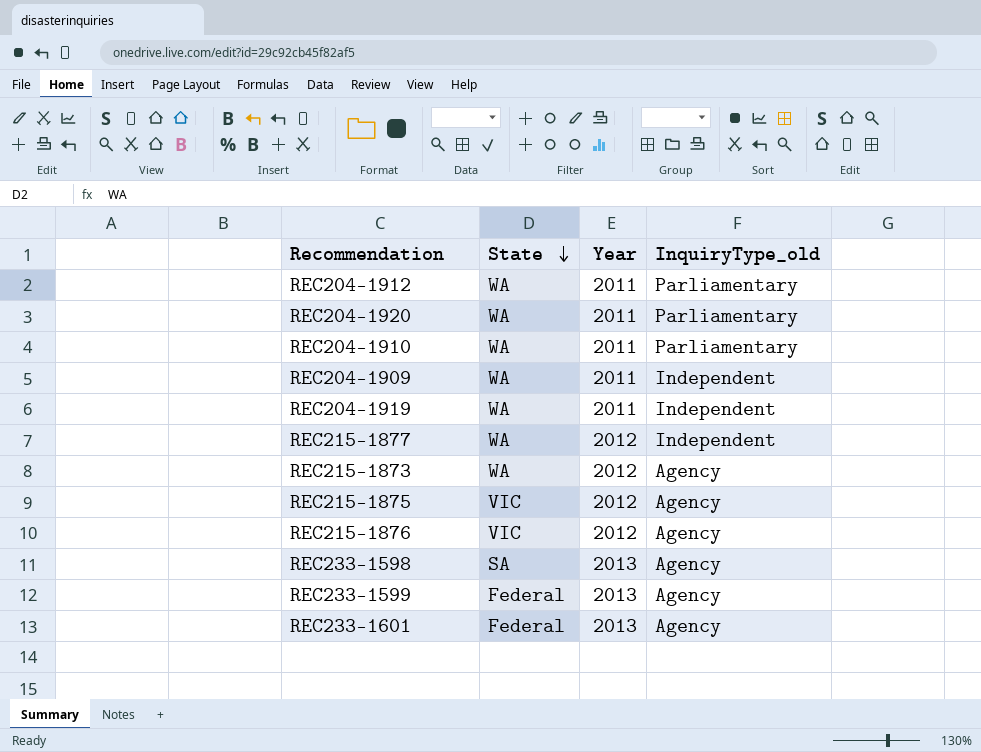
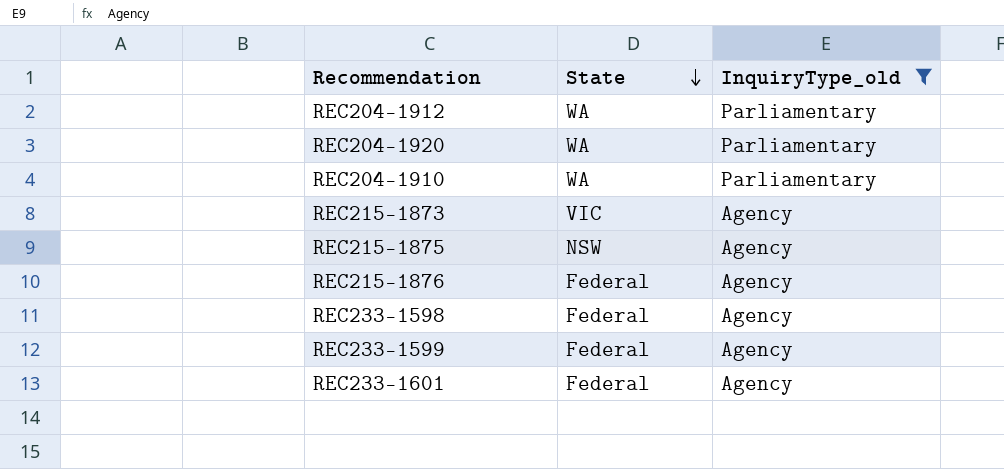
filter: none -> InquiryType_old != Independent
column Year | position: 3 -> none
REC215-1873 | State: WA -> VIC
REC215-1875 | State: VIC -> NSW
REC215-1876 | State: VIC -> Federal
REC233-1598 | State: SA -> Federal

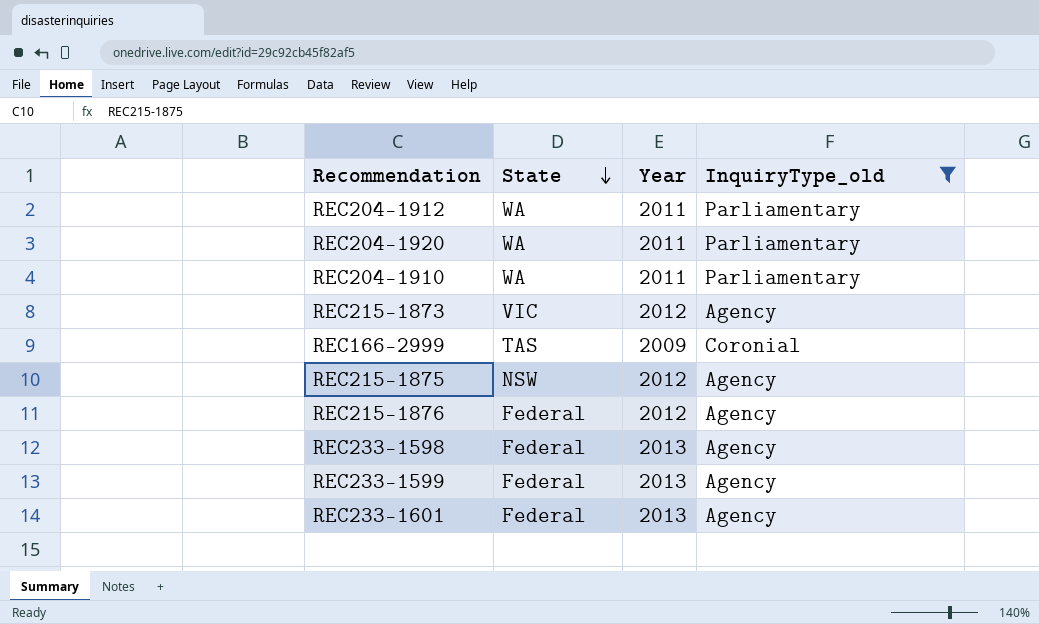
column Year | position: none -> 3
row REC166-2999: none -> TAS | 2009 | Coronial

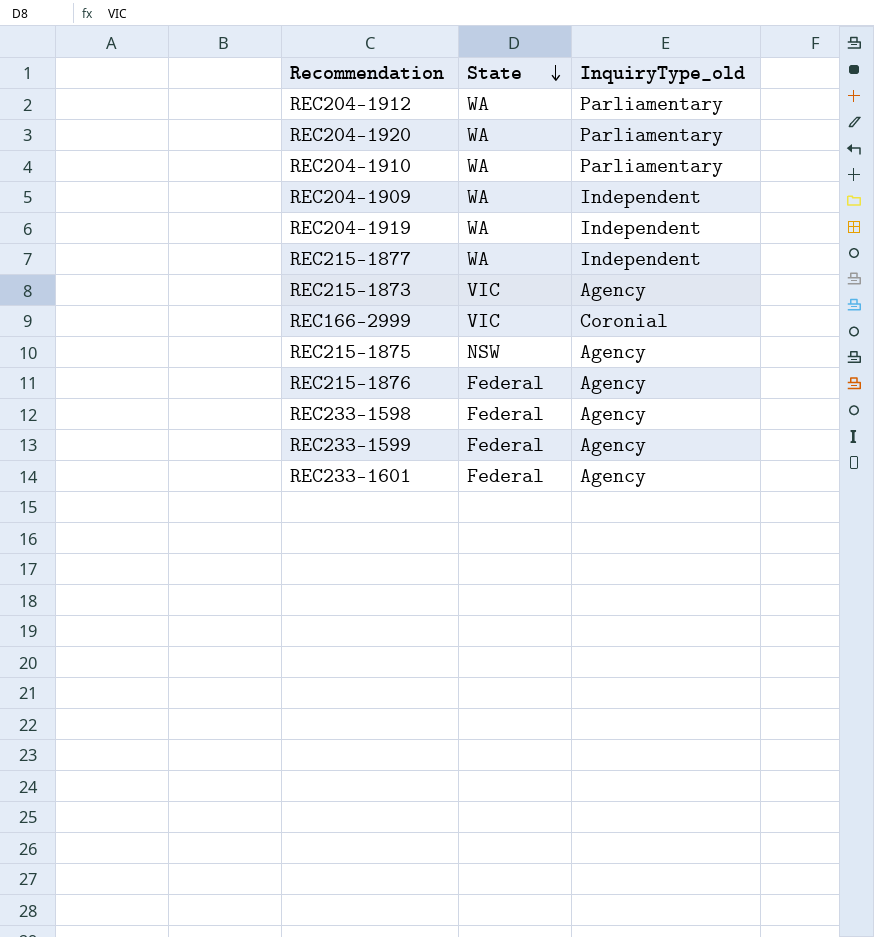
filter: InquiryType_old != Independent -> none
column Year | position: 3 -> none
REC166-2999 | State: TAS -> VIC

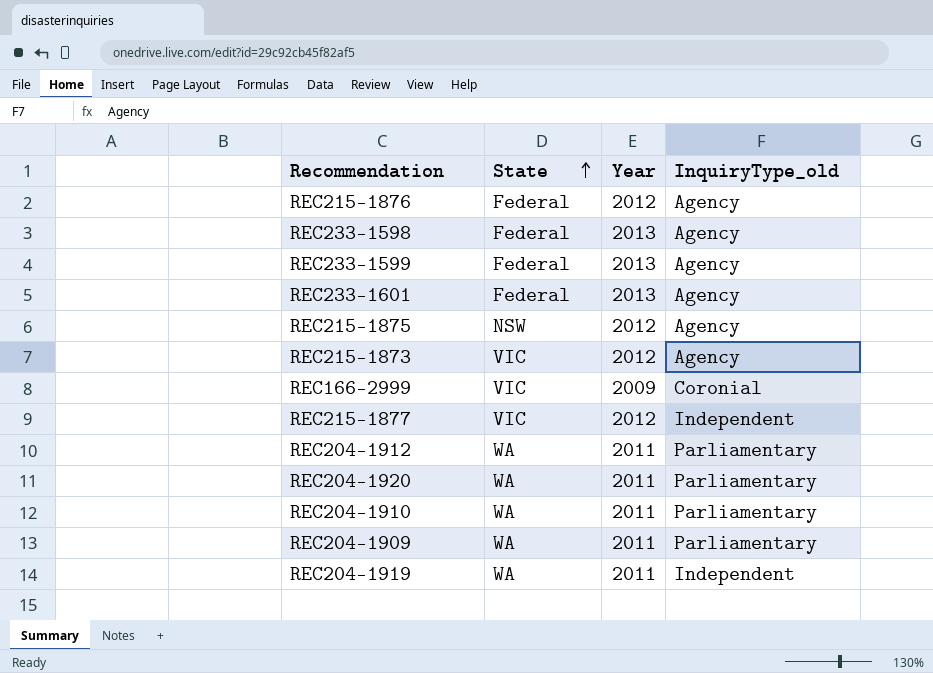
row order: State descending -> State ascending
column Year | position: none -> 3
REC215-1877 | State: WA -> VIC
REC204-1909 | InquiryType_old: Independent -> Parliamentary

